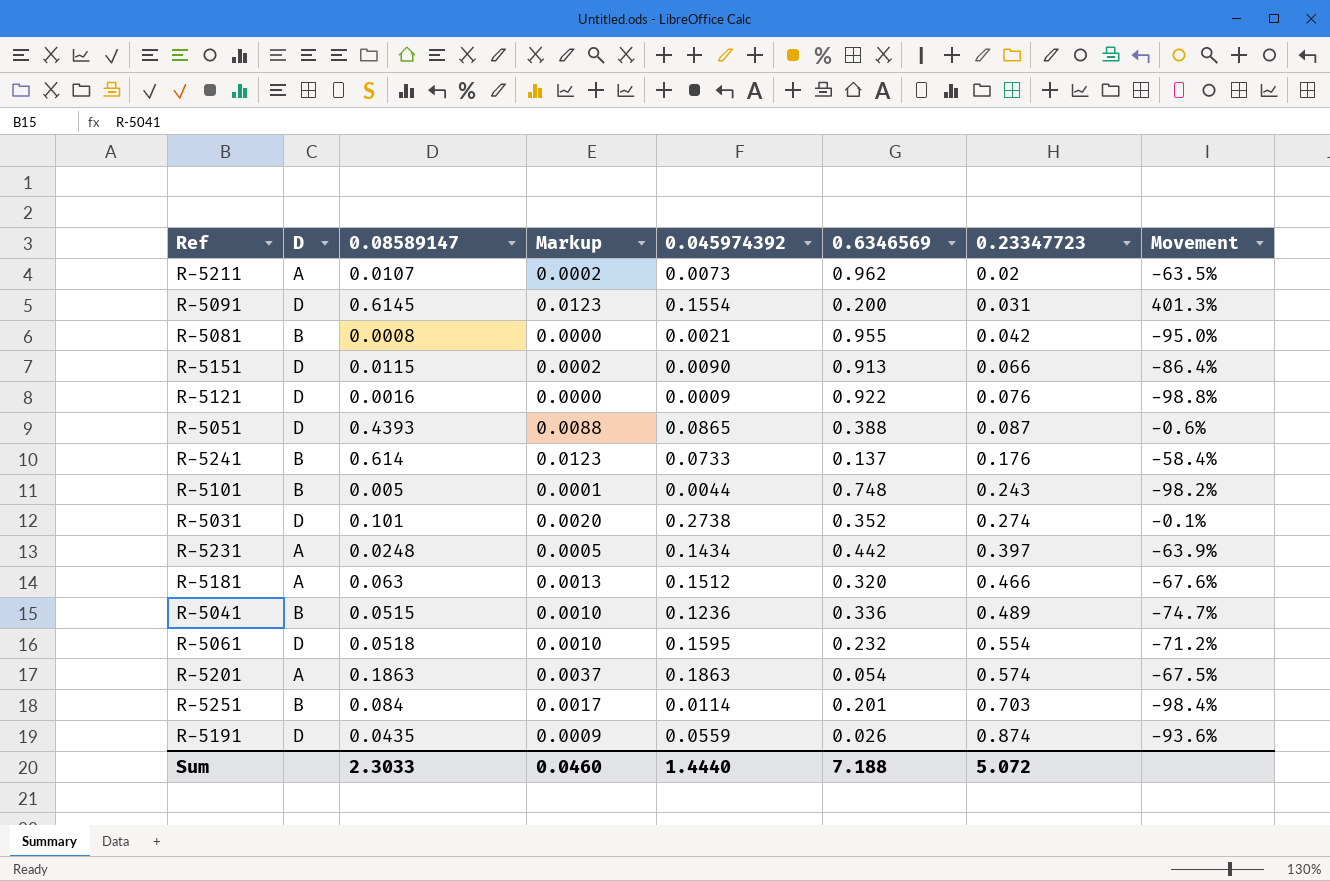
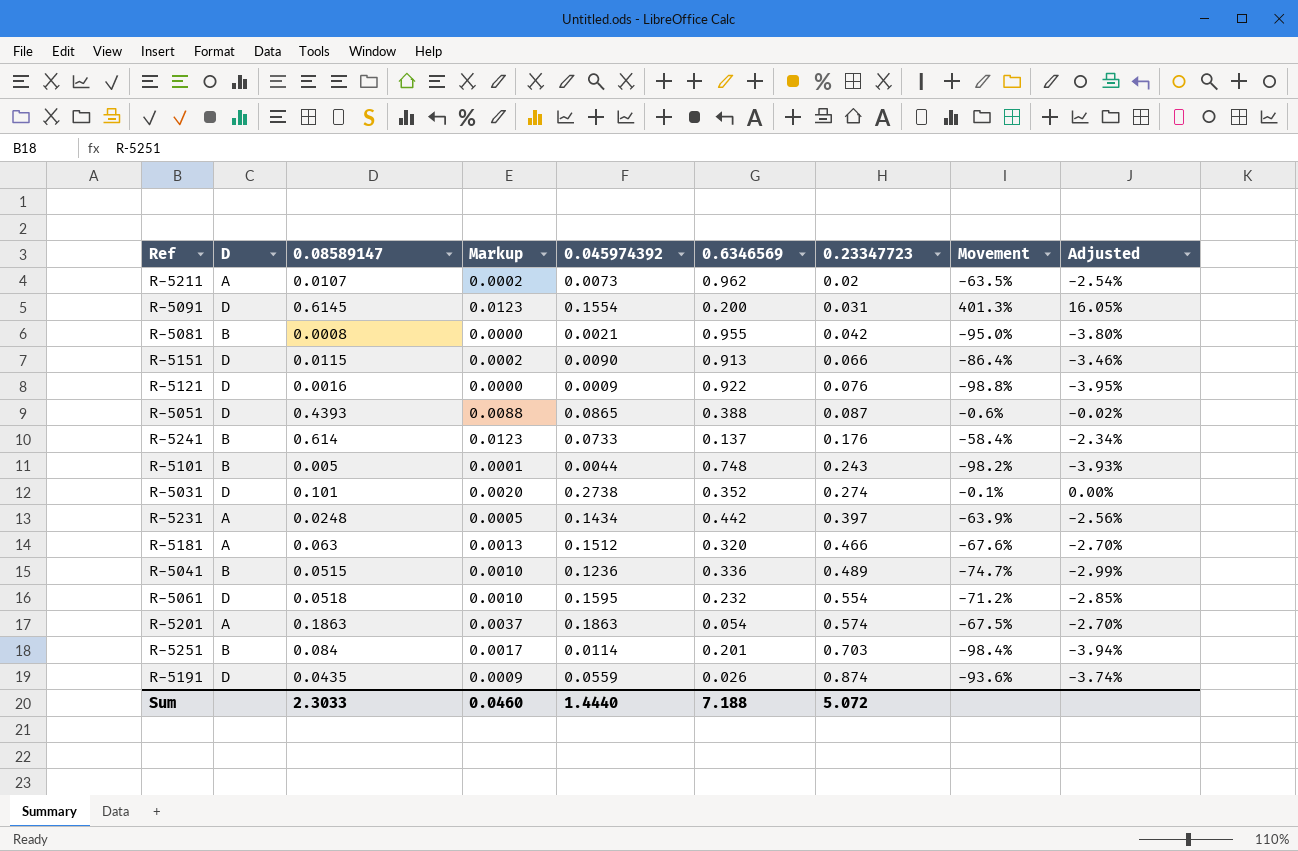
column Adjusted | formula: none -> [Movement] * 0.04

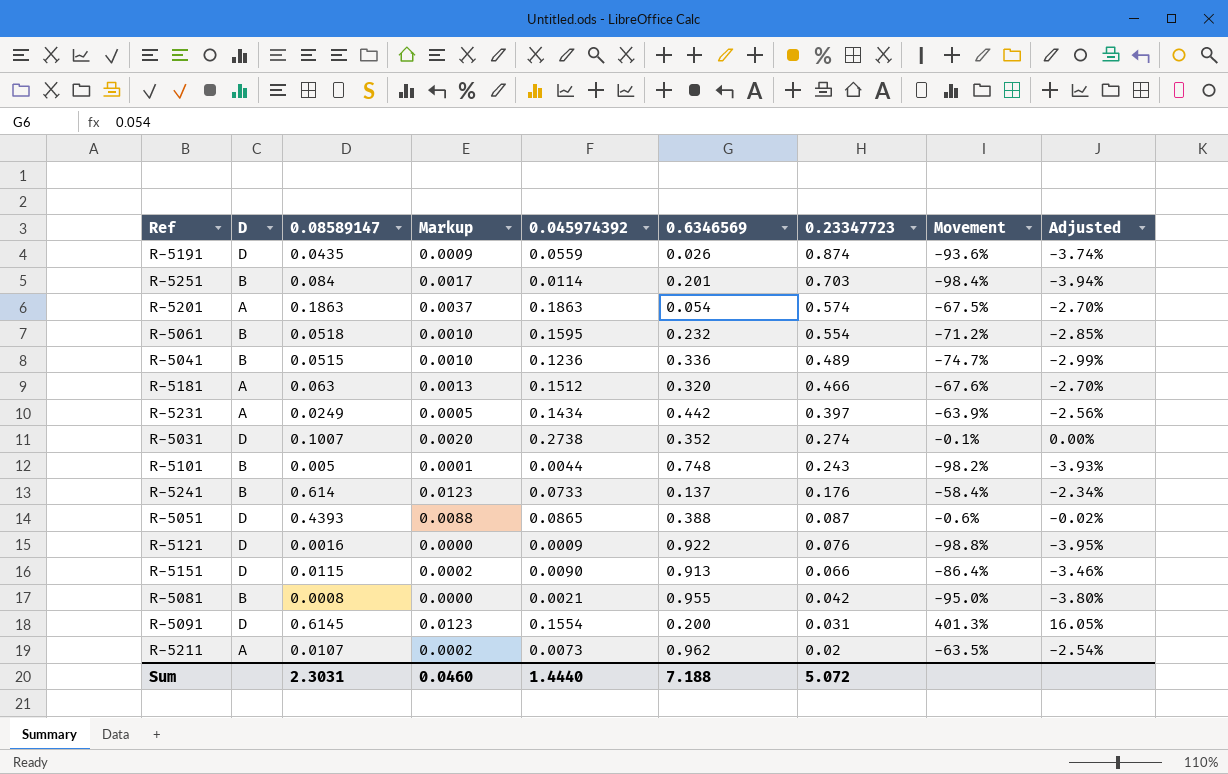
row order: 0.23347723 ascending -> 0.23347723 descending
R-5061 | D: D -> B
R-5231 | 0.08589147: 0.0248 -> 0.0249
R-5031 | 0.08589147: 0.101 -> 0.1007
Sum | 0.08589147: 2.3033 -> 2.3031

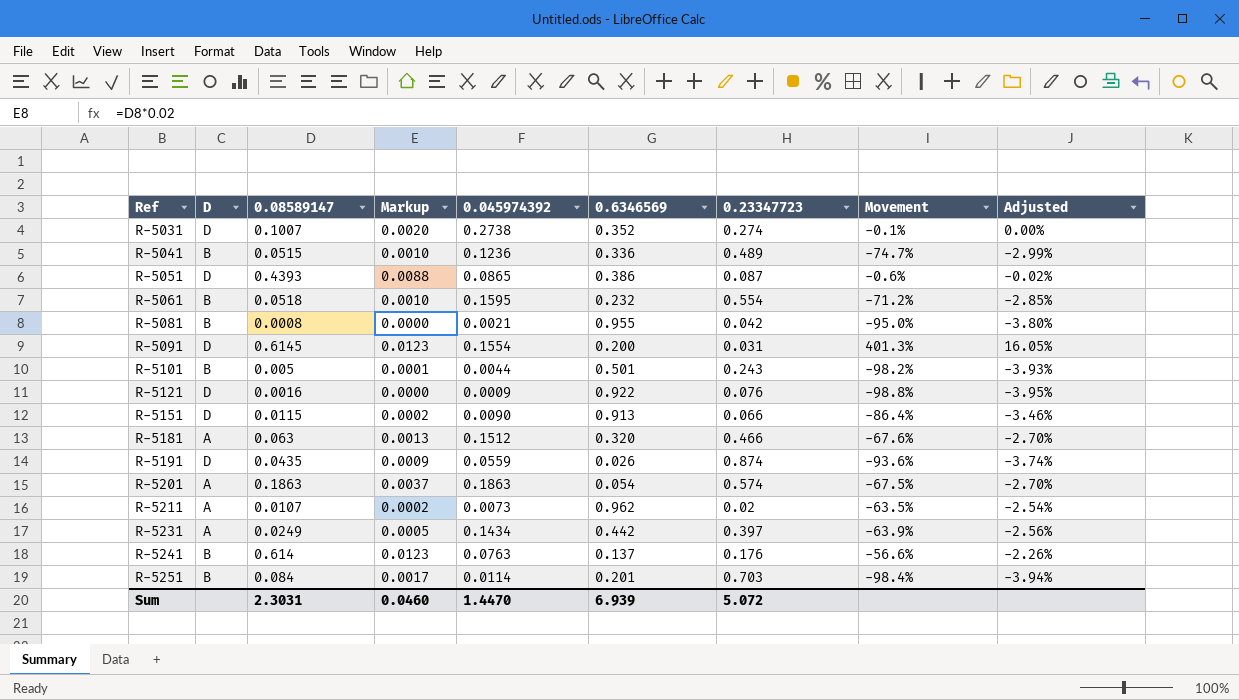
row order: 0.23347723 descending -> Ref ascending
R-5051 | 0.6346569: 0.388 -> 0.386
R-5101 | 0.6346569: 0.748 -> 0.501
R-5241 | 0.045974392: 0.0733 -> 0.0763
R-5241 | Movement: -58.4% -> -56.6%
R-5241 | Adjusted: -2.34% -> -2.26%
Sum | 0.045974392: 1.4440 -> 1.4470
Sum | 0.6346569: 7.188 -> 6.939

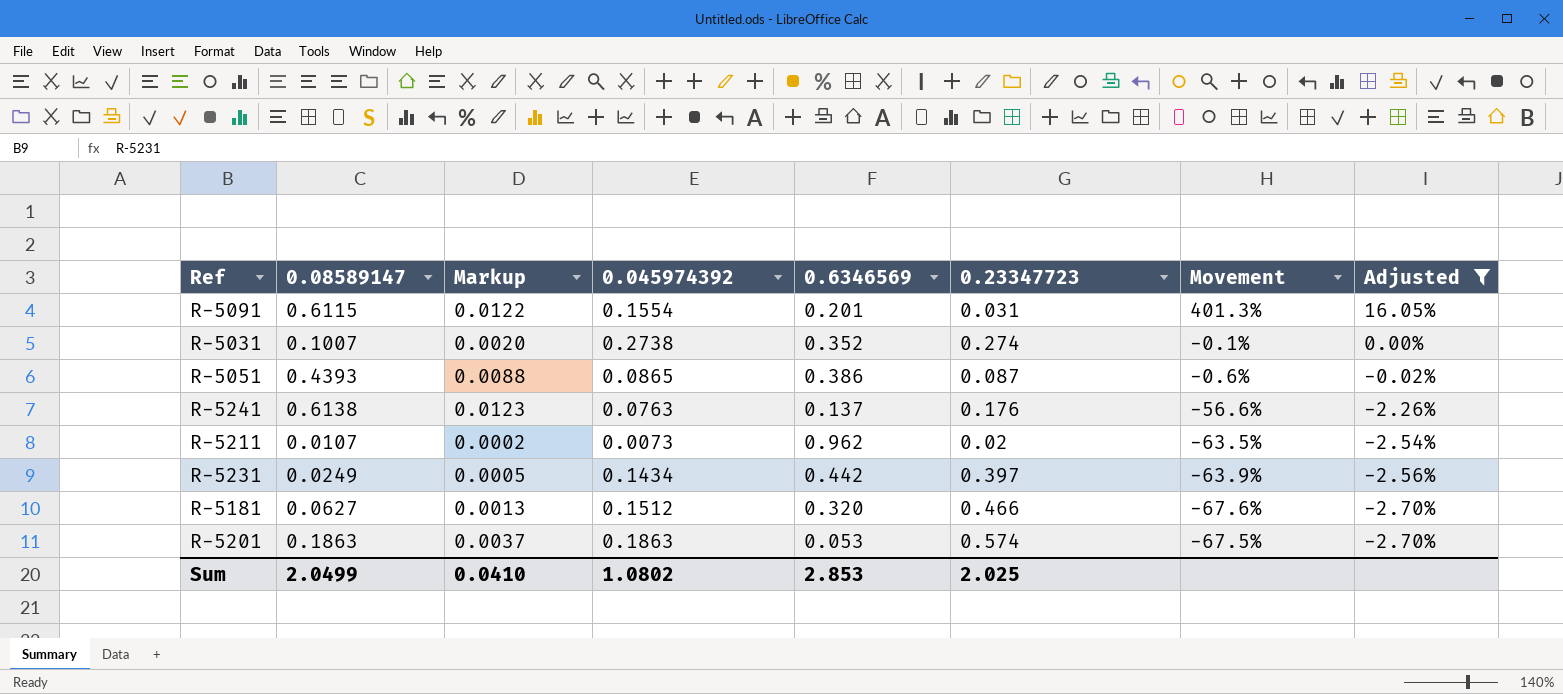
filter: none -> Adjusted >= -2.70%
row order: Ref ascending -> Adjusted descending
column D | position: 2 -> none
R-5091 | 0.08589147: 0.6145 -> 0.6115
R-5091 | Markup: 0.0123 -> 0.0122
R-5091 | 0.6346569: 0.200 -> 0.201
R-5241 | 0.08589147: 0.614 -> 0.6138
R-5181 | 0.08589147: 0.063 -> 0.0627
R-5201 | 0.6346569: 0.054 -> 0.053
Sum | 0.08589147: 2.3031 -> 2.0499
Sum | Markup: 0.0460 -> 0.0410
Sum | 0.045974392: 1.4470 -> 1.0802
Sum | 0.6346569: 6.939 -> 2.853
Sum | 0.23347723: 5.072 -> 2.025

